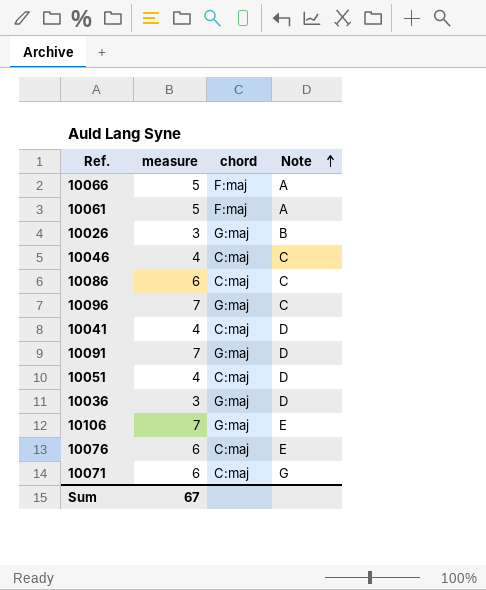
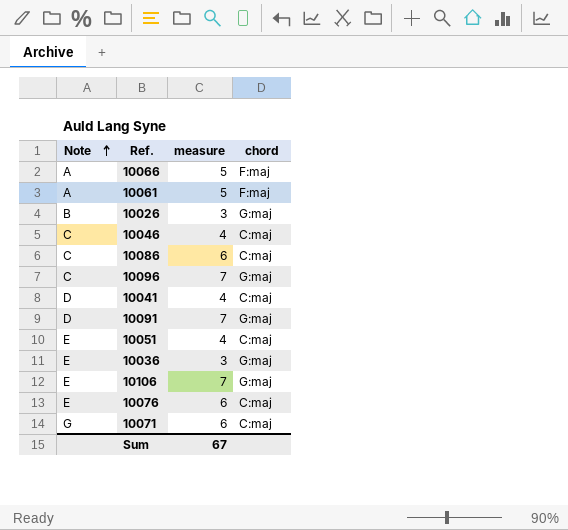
column Note | position: 4 -> 1
10051 | Note: D -> E
10036 | Note: D -> E

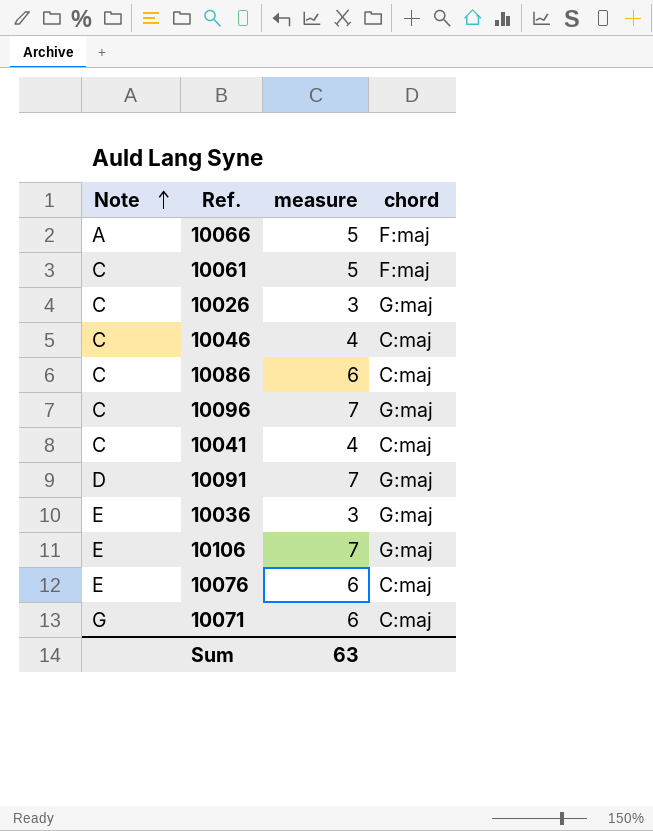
row 10051: E | 4 | C:maj -> none
10061 | Note: A -> C
10026 | Note: B -> C
10041 | Note: D -> C
Sum | measure: 67 -> 63

